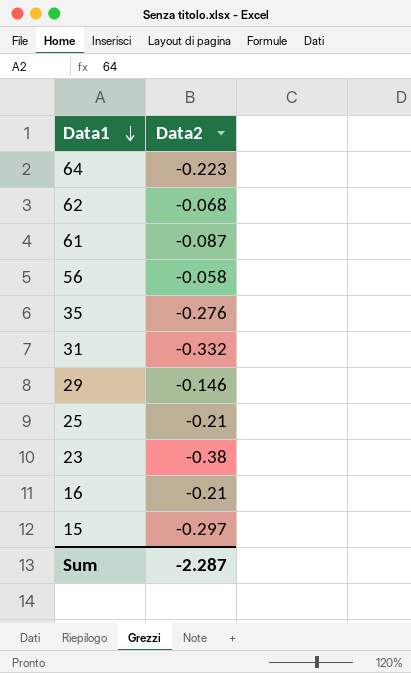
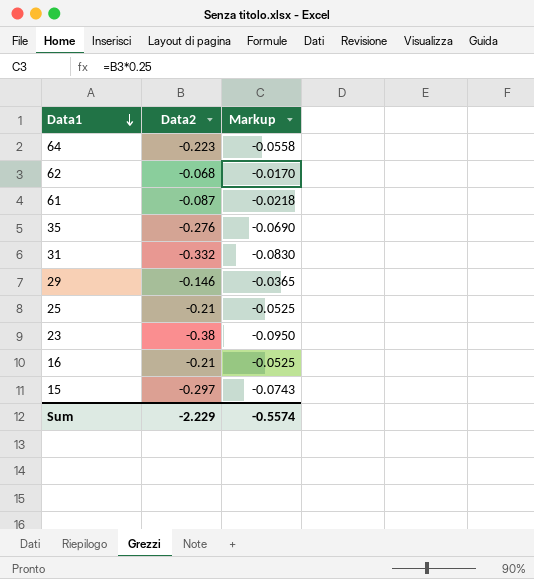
column Markup | formula: none -> [Data2] * 0.25
row 56: -0.058 -> none
Sum | Data2: -2.287 -> -2.229

